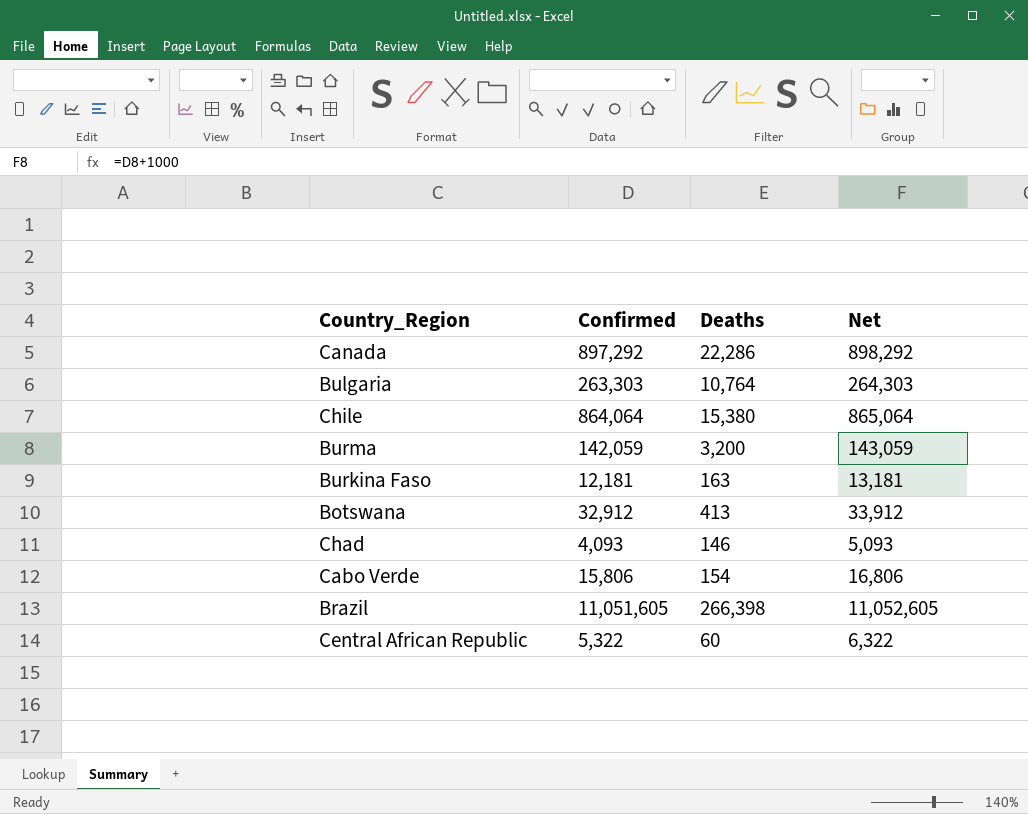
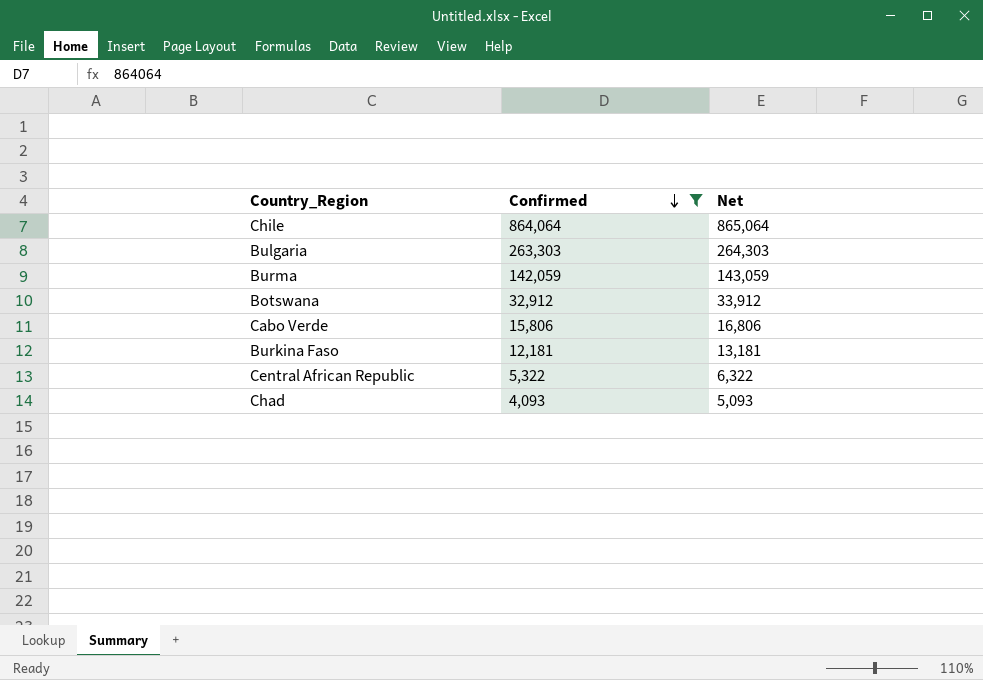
filter: none -> Confirmed <= 864,064
row order: none -> Confirmed descending
column Deaths | position: 3 -> none

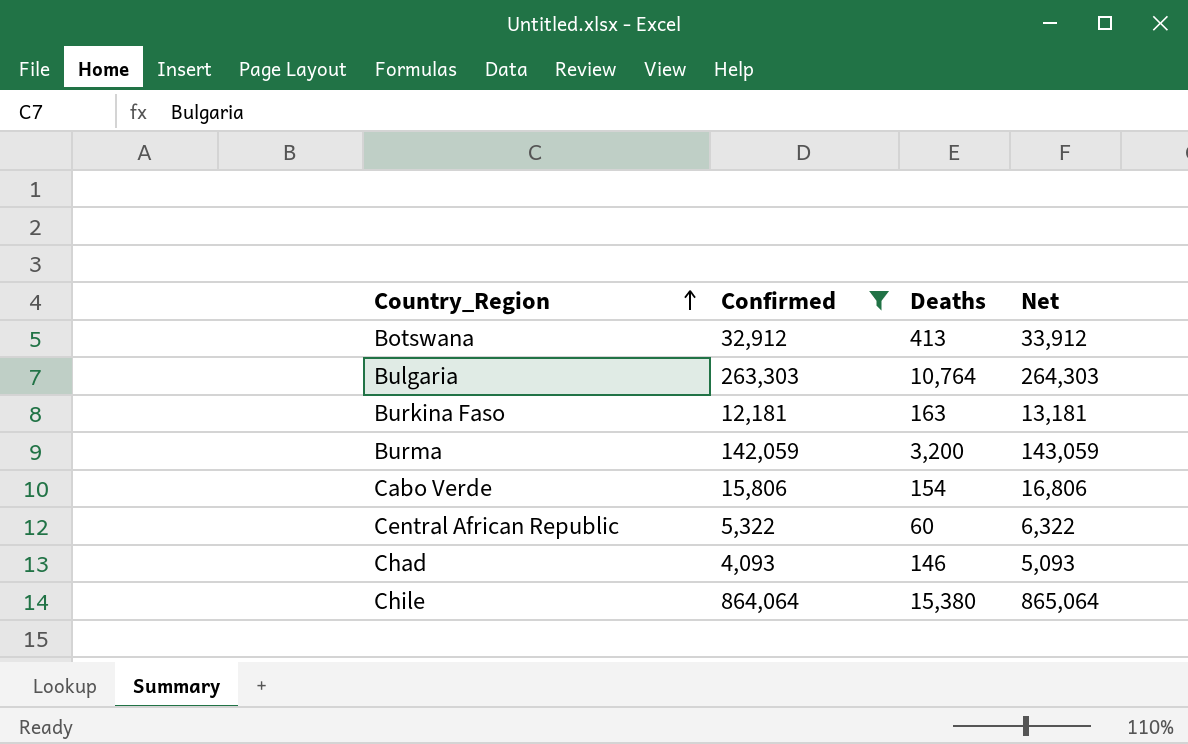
row order: Confirmed descending -> Country_Region ascending
column Deaths | position: none -> 3

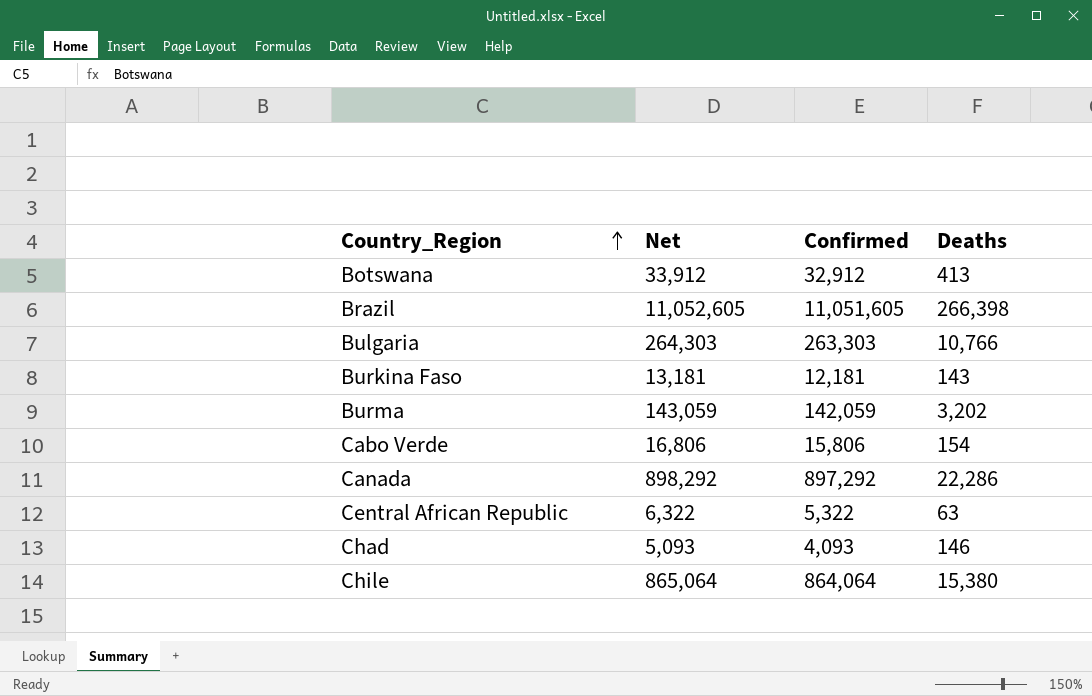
filter: Confirmed <= 864,064 -> none
column Net | position: 4 -> 2
Bulgaria | Deaths: 10,764 -> 10,766
Burkina Faso | Deaths: 163 -> 143
Burma | Deaths: 3,200 -> 3,202
Central African Republic | Deaths: 60 -> 63

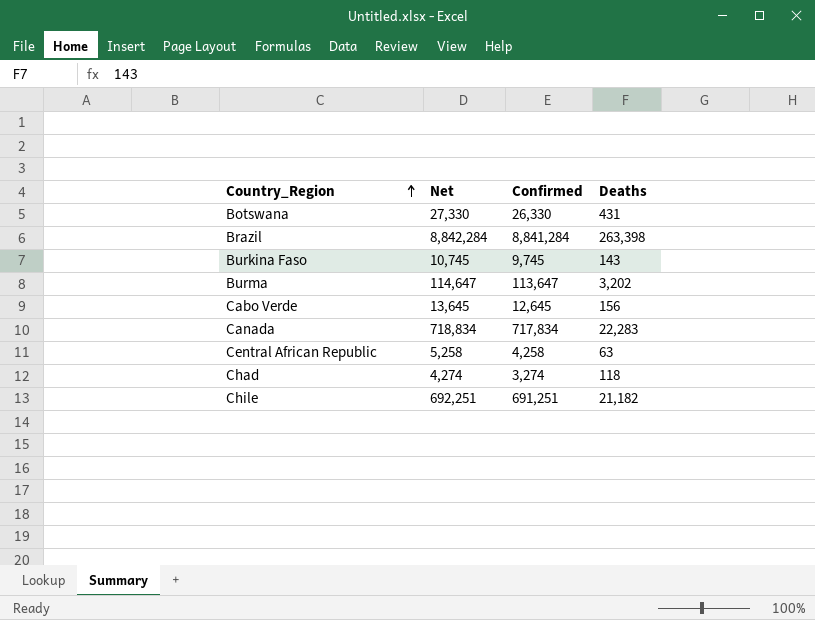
row Bulgaria: 264,303 | 263,303 | 10,766 -> none
Botswana | Net: 33,912 -> 27,330
Botswana | Confirmed: 32,912 -> 26,330
Botswana | Deaths: 413 -> 431
Brazil | Net: 11,052,605 -> 8,842,284
Brazil | Confirmed: 11,051,605 -> 8,841,284
Brazil | Deaths: 266,398 -> 263,398
Burkina Faso | Net: 13,181 -> 10,745
Burkina Faso | Confirmed: 12,181 -> 9,745
Burma | Net: 143,059 -> 114,647
Burma | Confirmed: 142,059 -> 113,647
Cabo Verde | Net: 16,806 -> 13,645
Cabo Verde | Confirmed: 15,806 -> 12,645
Cabo Verde | Deaths: 154 -> 156
Canada | Net: 898,292 -> 718,834
Canada | Confirmed: 897,292 -> 717,834
Canada | Deaths: 22,286 -> 22,283
Central African Republic | Net: 6,322 -> 5,258
Central African Republic | Confirmed: 5,322 -> 4,258
Chad | Net: 5,093 -> 4,274
Chad | Confirmed: 4,093 -> 3,274
Chad | Deaths: 146 -> 118
Chile | Net: 865,064 -> 692,251
Chile | Confirmed: 864,064 -> 691,251
Chile | Deaths: 15,380 -> 21,182

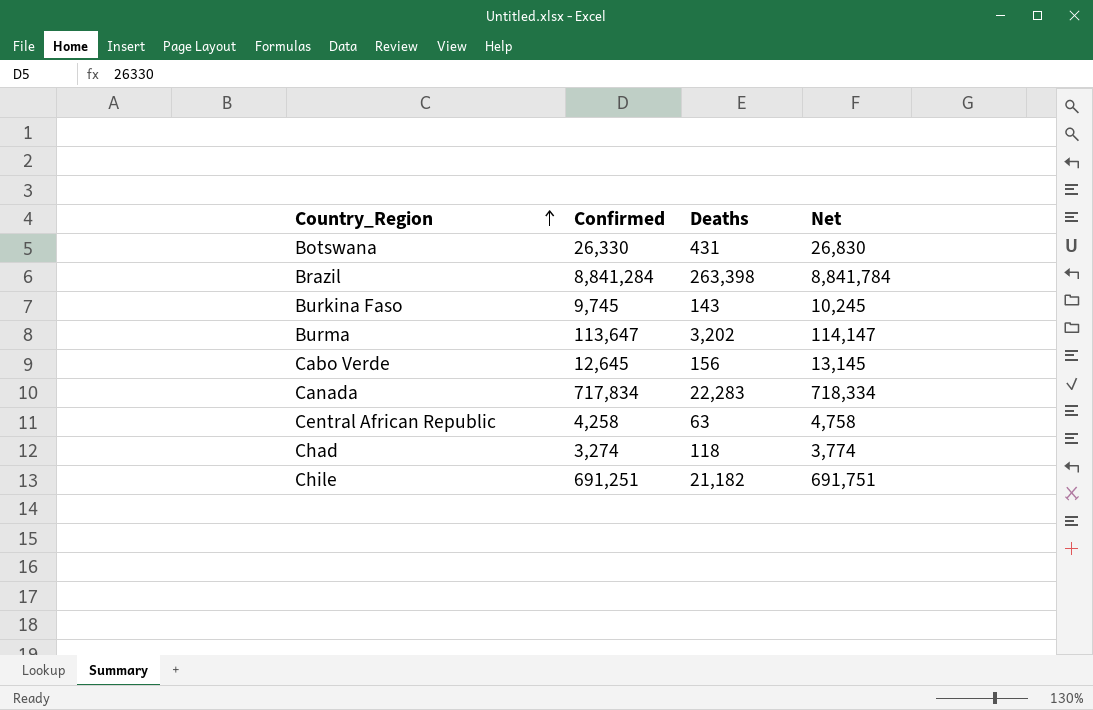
column Net | formula: [Confirmed] + 1000 -> [Confirmed] + 500
column Net | position: 2 -> 4

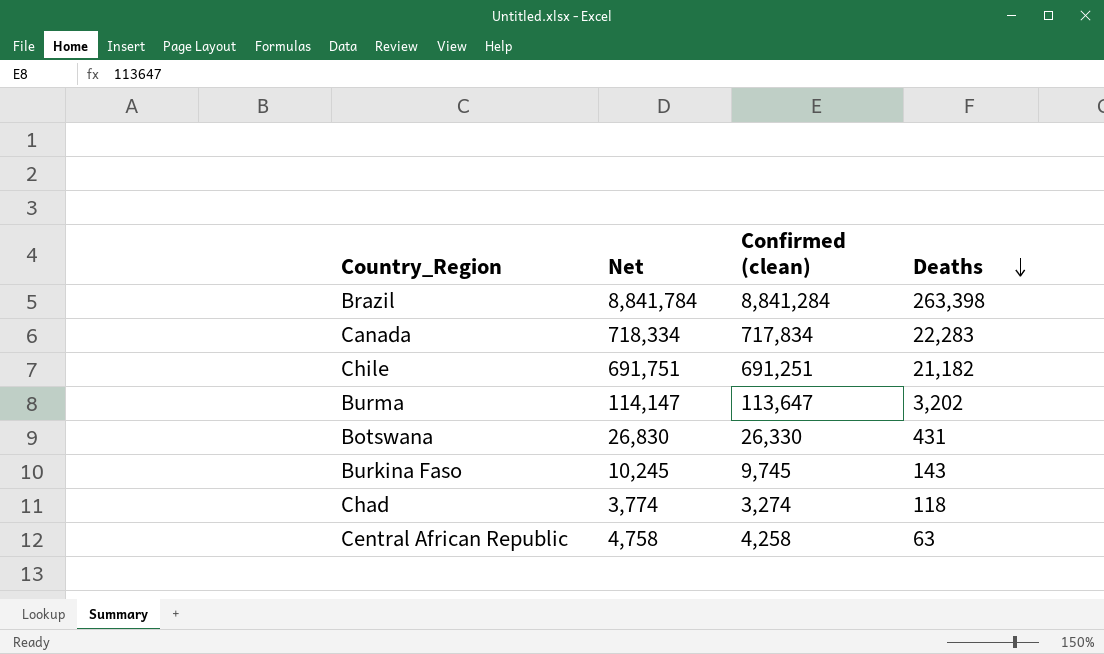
row order: Country_Region ascending -> Deaths descending
column Net | position: 4 -> 2
column name: Confirmed -> Confirmed (clean)
row Cabo Verde: 12,645 | 156 | 13,145 -> none

